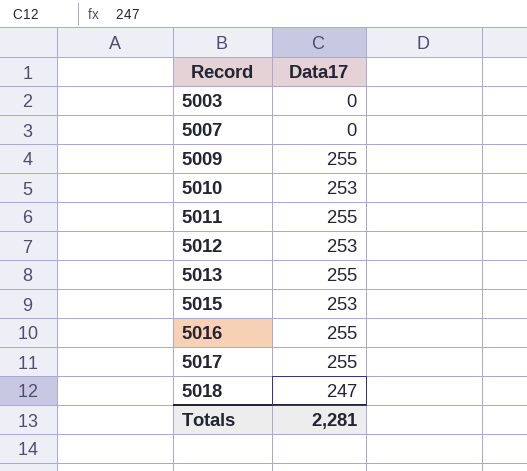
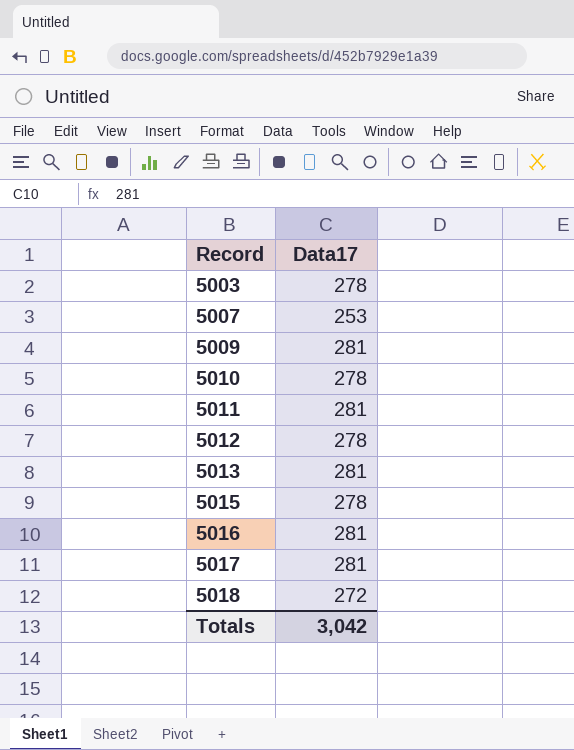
5003 | Data17: 0 -> 278
5007 | Data17: 0 -> 253
5009 | Data17: 255 -> 281
5010 | Data17: 253 -> 278
5011 | Data17: 255 -> 281
5012 | Data17: 253 -> 278
5013 | Data17: 255 -> 281
5015 | Data17: 253 -> 278
5016 | Data17: 255 -> 281
5017 | Data17: 255 -> 281
5018 | Data17: 247 -> 272
Totals | Data17: 2,281 -> 3,042

